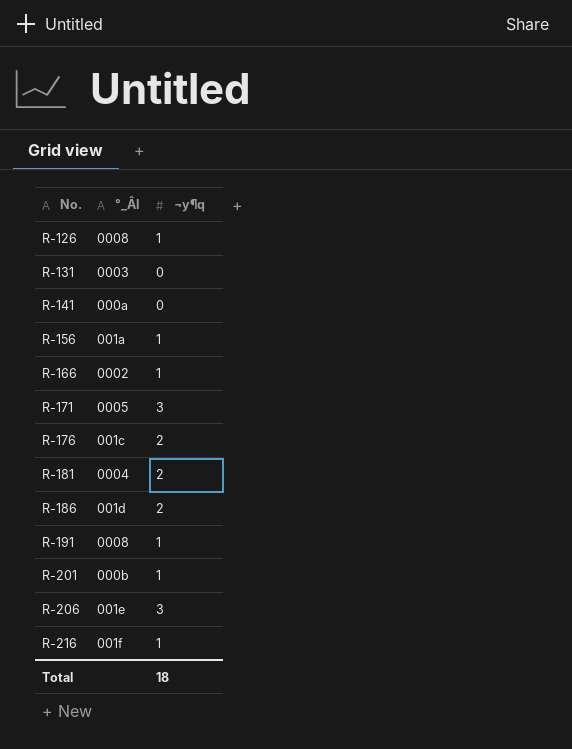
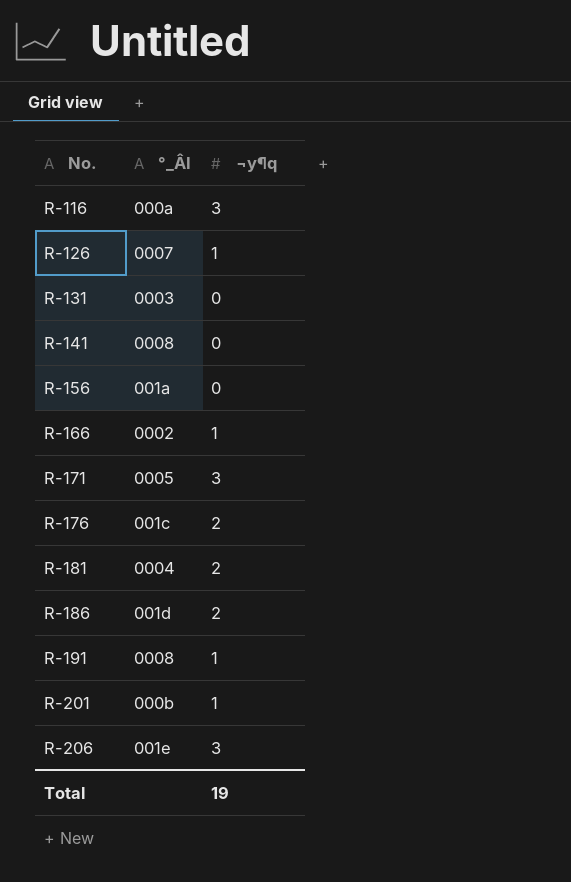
row R-216: 001f | 1 -> none
row R-116: none -> 000a | 3
R-126 | °_ÂI: 0008 -> 0007
R-141 | °_ÂI: 000a -> 0008
R-156 | ¬y¶q: 1 -> 0
Total | ¬y¶q: 18 -> 19

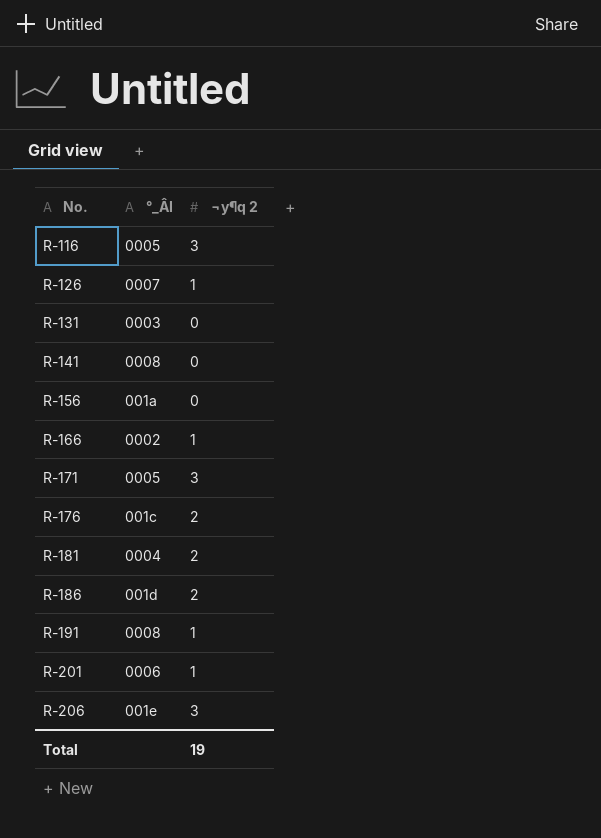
column name: ¬y¶q -> ¬y¶q 2
R-116 | °_ÂI: 000a -> 0005
R-201 | °_ÂI: 000b -> 0006

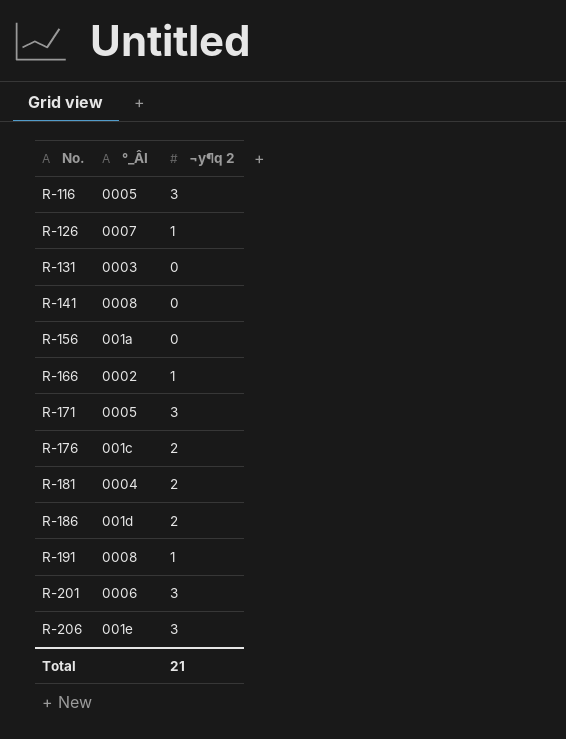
R-201 | ¬y¶q 2: 1 -> 3
Total | ¬y¶q 2: 19 -> 21

